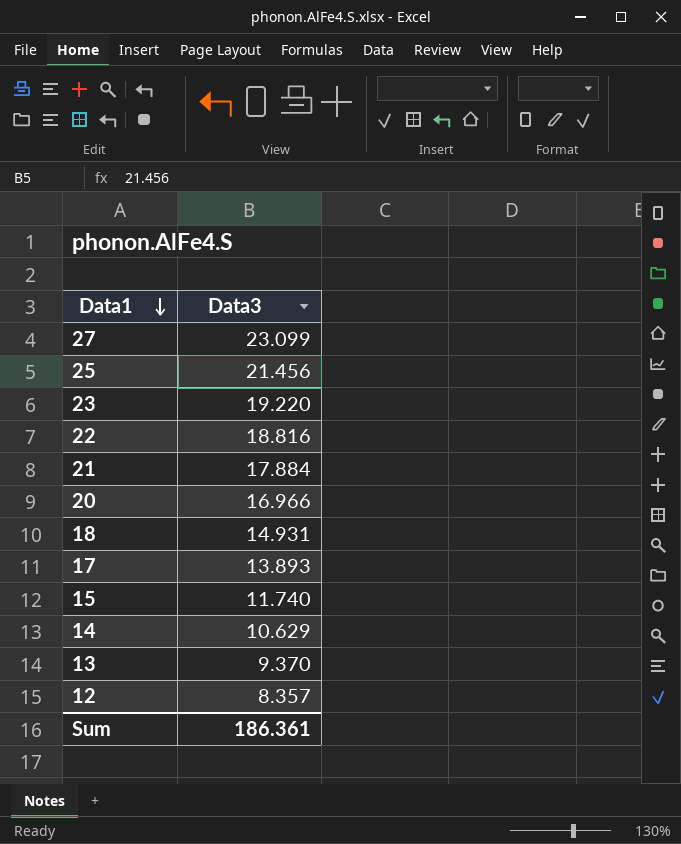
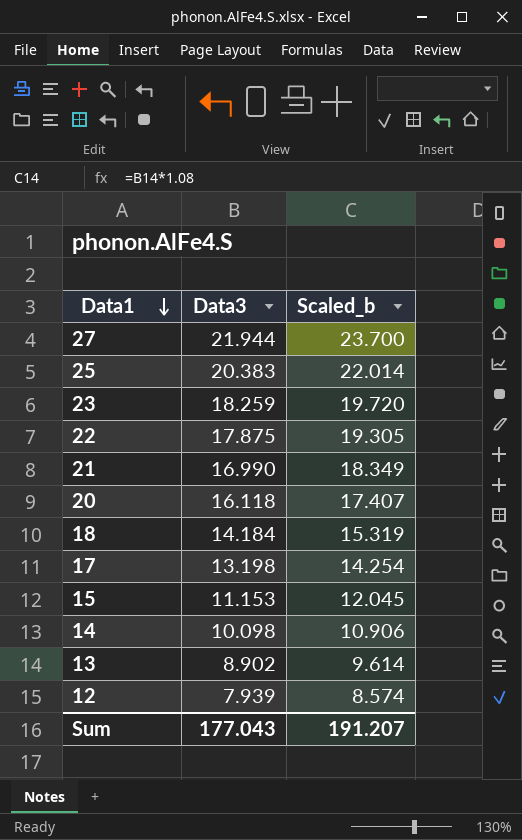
column Scaled_b | formula: none -> [Data3] * 1.08
27 | Data3: 23.099 -> 21.944
25 | Data3: 21.456 -> 20.383
23 | Data3: 19.220 -> 18.259
22 | Data3: 18.816 -> 17.875
21 | Data3: 17.884 -> 16.990
20 | Data3: 16.966 -> 16.118
18 | Data3: 14.931 -> 14.184
17 | Data3: 13.893 -> 13.198
15 | Data3: 11.740 -> 11.153
14 | Data3: 10.629 -> 10.098
13 | Data3: 9.370 -> 8.902
12 | Data3: 8.357 -> 7.939
Sum | Data3: 186.361 -> 177.043

